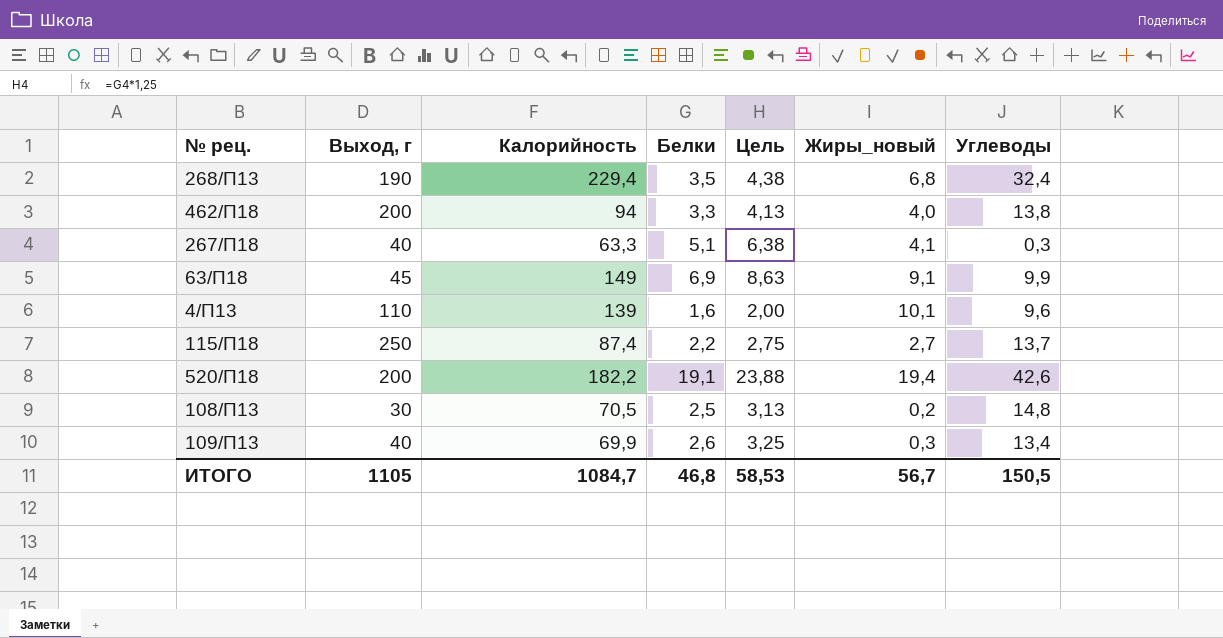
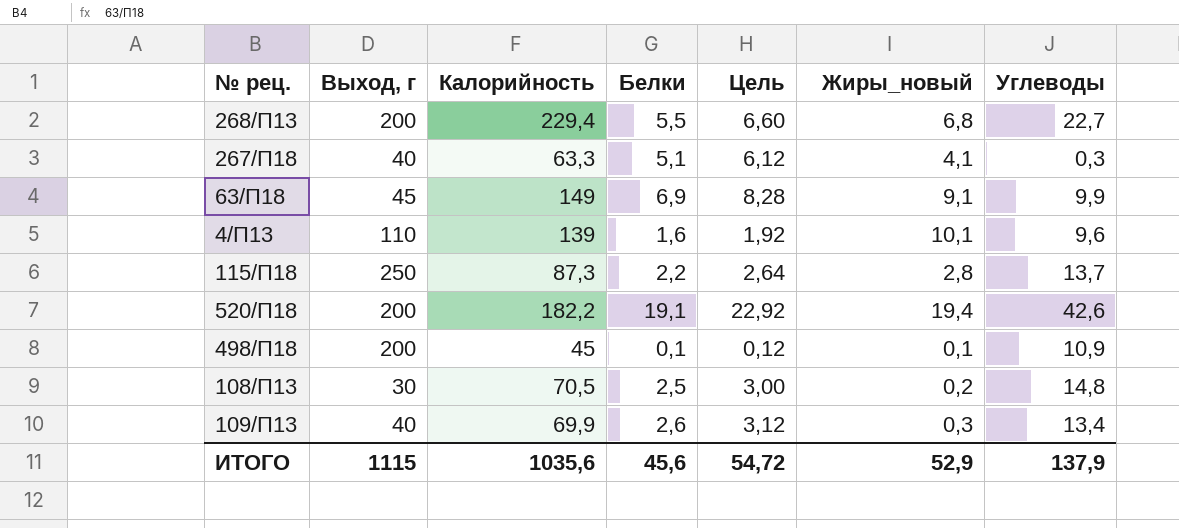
column Цель | formula: [Белки] * 1,25 -> [Белки] * 1,2
row 462/П18: 200 | 94 | 3,3 | 4,13 | 4,0 | 13,8 -> none
268/П13 | Выход, г: 190 -> 200
268/П13 | Белки: 3,5 -> 5,5
268/П13 | Углеводы: 32,4 -> 22,7
115/П18 | Калорийность: 87,4 -> 87,3
115/П18 | Жиры_новый: 2,7 -> 2,8
row 498/П18: none -> 200 | 45 | 0,1 | 0,12 | 0,1 | 10,9
ИТОГО | Выход, г: 1105 -> 1115
ИТОГО | Калорийность: 1084,7 -> 1035,6
ИТОГО | Белки: 46,8 -> 45,6
ИТОГО | Цель: 58,53 -> 54,72
ИТОГО | Жиры_новый: 56,7 -> 52,9
ИТОГО | Углеводы: 150,5 -> 137,9

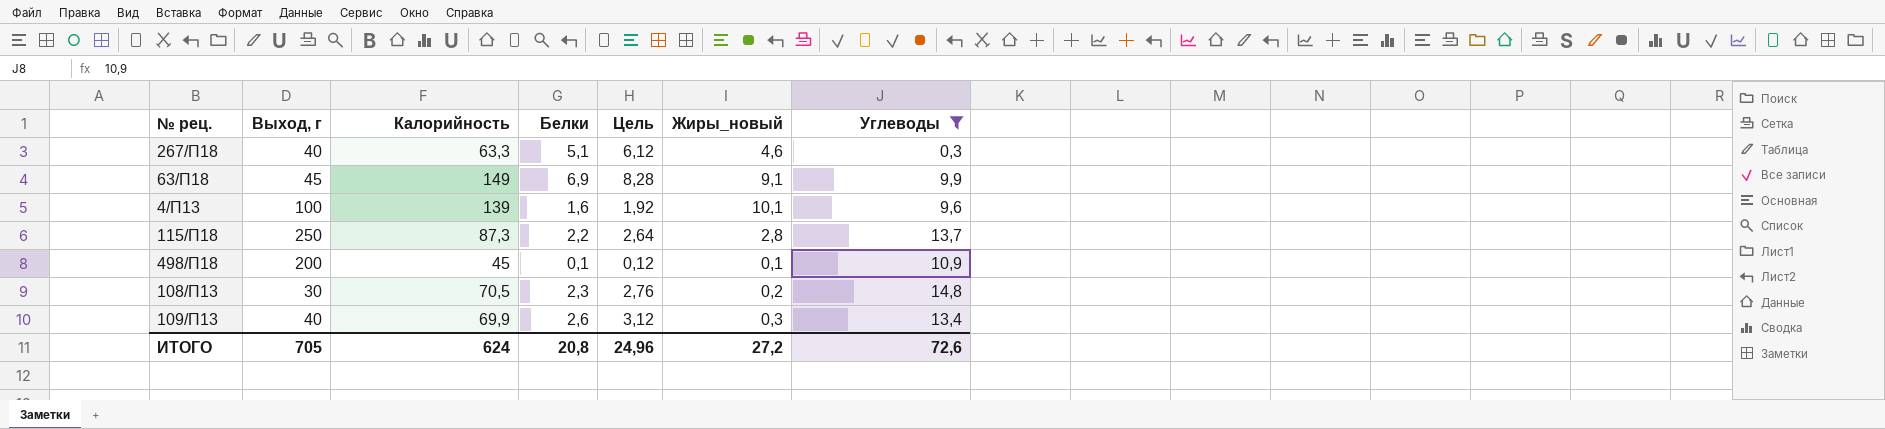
filter: none -> Углеводы <= 14,8
267/П18 | Жиры_новый: 4,1 -> 4,6
4/П13 | Выход, г: 110 -> 100
108/П13 | Белки: 2,5 -> 2,3
108/П13 | Цель: 3,00 -> 2,76
ИТОГО | Выход, г: 1115 -> 705
ИТОГО | Калорийность: 1035,6 -> 624
ИТОГО | Белки: 45,6 -> 20,8
ИТОГО | Цель: 54,72 -> 24,96
ИТОГО | Жиры_новый: 52,9 -> 27,2
ИТОГО | Углеводы: 137,9 -> 72,6

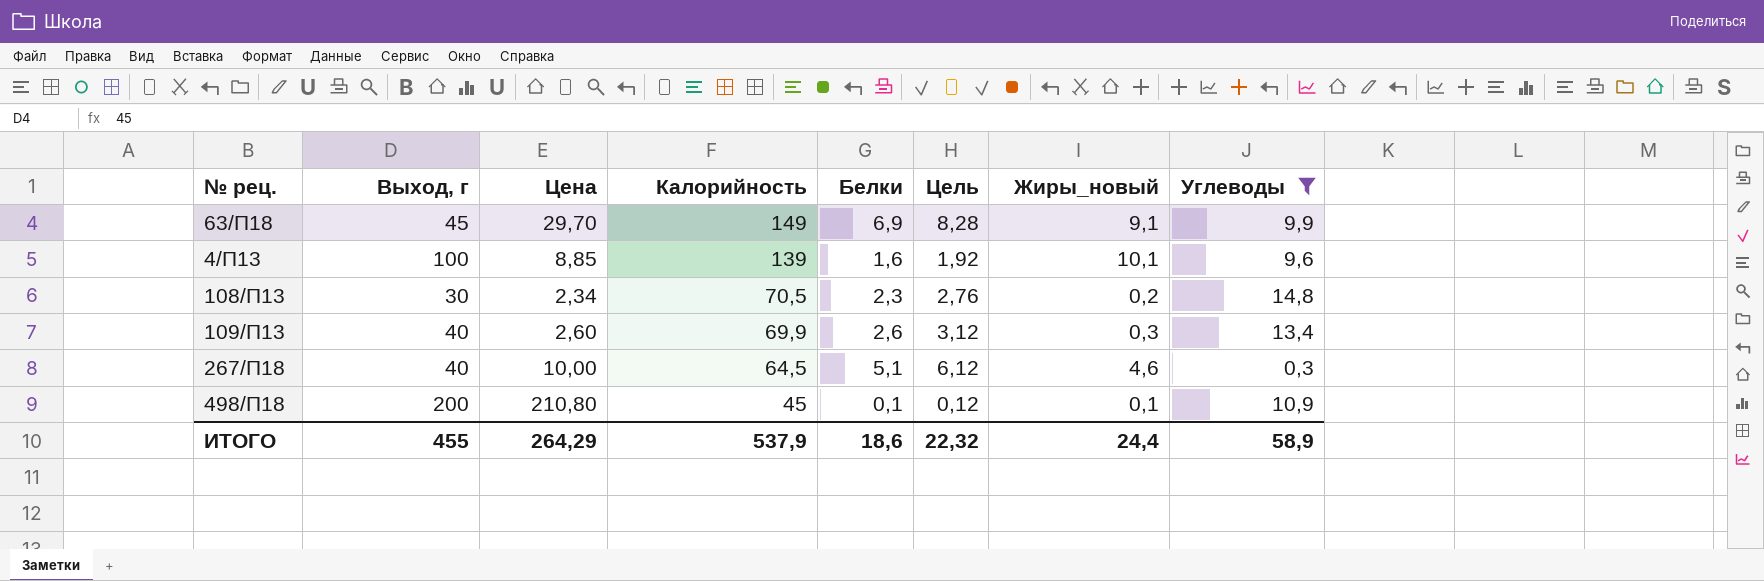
row order: none -> Калорийность descending
column Цена | position: none -> 3
row 115/П18: 250 | 87,3 | 2,2 | 2,64 | 2,8 | 13,7 -> none
267/П18 | Калорийность: 63,3 -> 64,5
ИТОГО | Выход, г: 705 -> 455
ИТОГО | Калорийность: 624 -> 537,9
ИТОГО | Белки: 20,8 -> 18,6
ИТОГО | Цель: 24,96 -> 22,32
ИТОГО | Жиры_новый: 27,2 -> 24,4
ИТОГО | Углеводы: 72,6 -> 58,9

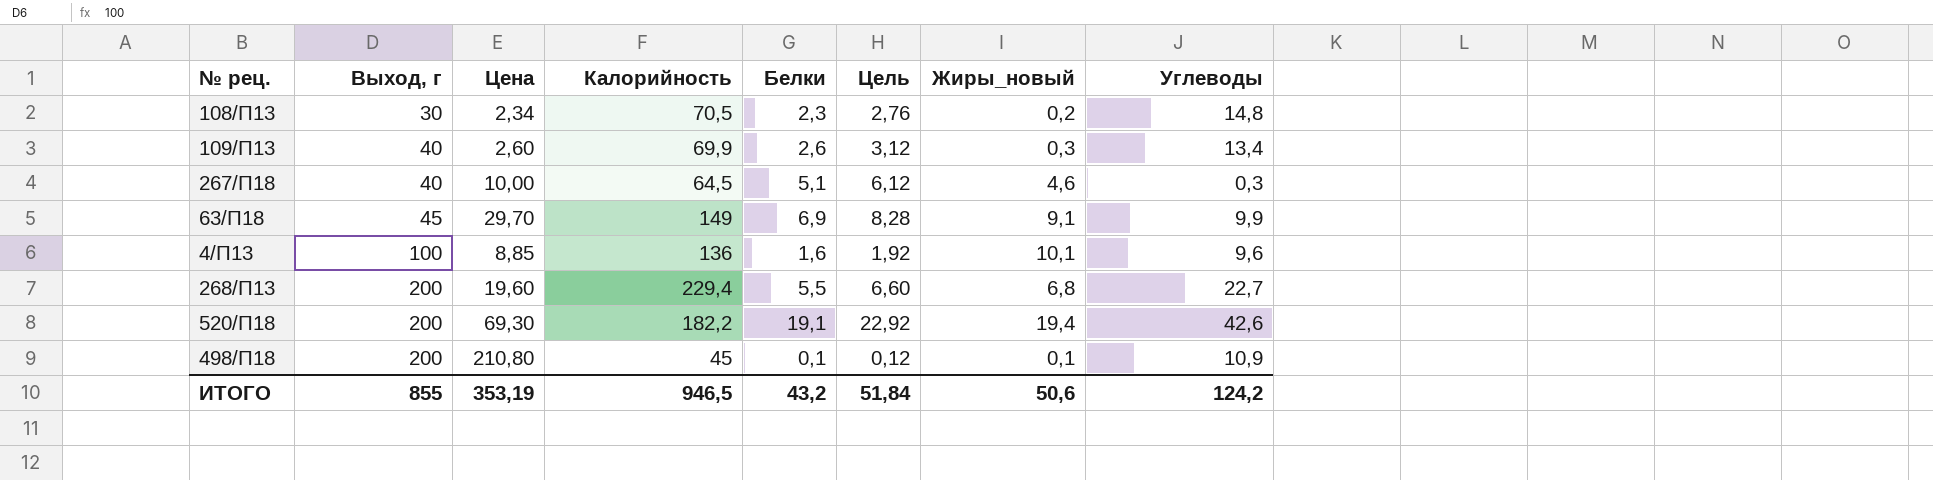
filter: Углеводы <= 14,8 -> none
row order: Калорийность descending -> Выход, г ascending
4/П13 | Калорийность: 139 -> 136
ИТОГО | Выход, г: 455 -> 855
ИТОГО | Цена: 264,29 -> 353,19
ИТОГО | Калорийность: 537,9 -> 946,5
ИТОГО | Белки: 18,6 -> 43,2
ИТОГО | Цель: 22,32 -> 51,84
ИТОГО | Жиры_новый: 24,4 -> 50,6
ИТОГО | Углеводы: 58,9 -> 124,2

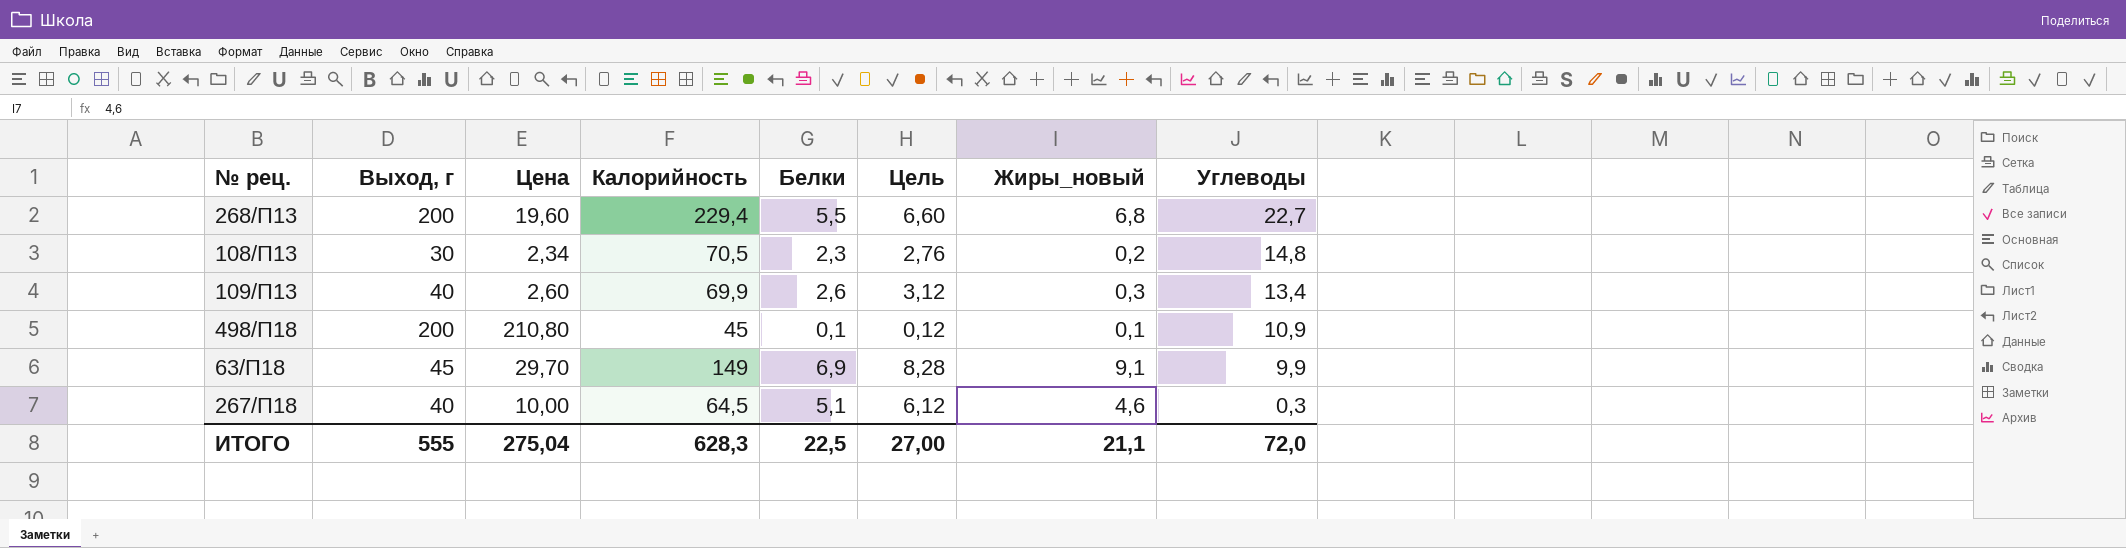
row order: Выход, г ascending -> Углеводы descending
row 4/П13: 100 | 8,85 | 136 | 1,6 | 1,92 | 10,1 | 9,6 -> none
row 520/П18: 200 | 69,30 | 182,2 | 19,1 | 22,92 | 19,4 | 42,6 -> none
ИТОГО | Выход, г: 855 -> 555
ИТОГО | Цена: 353,19 -> 275,04
ИТОГО | Калорийность: 946,5 -> 628,3
ИТОГО | Белки: 43,2 -> 22,5
ИТОГО | Цель: 51,84 -> 27,00
ИТОГО | Жиры_новый: 50,6 -> 21,1
ИТОГО | Углеводы: 124,2 -> 72,0

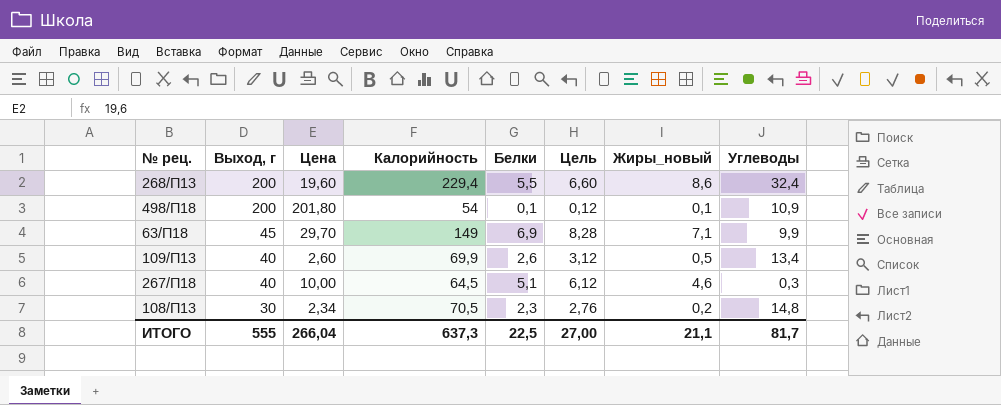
row order: Углеводы descending -> Выход, г descending
268/П13 | Жиры_новый: 6,8 -> 8,6
268/П13 | Углеводы: 22,7 -> 32,4
498/П18 | Цена: 210,80 -> 201,80
498/П18 | Калорийность: 45 -> 54
63/П18 | Жиры_новый: 9,1 -> 7,1
109/П13 | Жиры_новый: 0,3 -> 0,5
ИТОГО | Цена: 275,04 -> 266,04
ИТОГО | Калорийность: 628,3 -> 637,3
ИТОГО | Углеводы: 72,0 -> 81,7

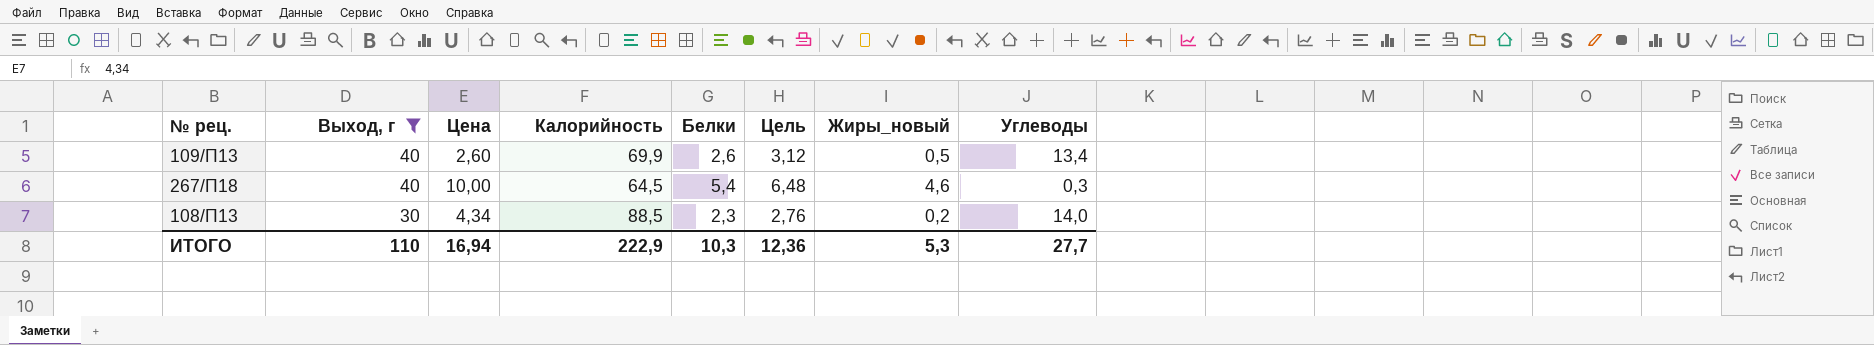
filter: none -> Выход, г <= 40
267/П18 | Белки: 5,1 -> 5,4
267/П18 | Цель: 6,12 -> 6,48
108/П13 | Цена: 2,34 -> 4,34
108/П13 | Калорийность: 70,5 -> 88,5
108/П13 | Углеводы: 14,8 -> 14,0
ИТОГО | Выход, г: 555 -> 110
ИТОГО | Цена: 266,04 -> 16,94
ИТОГО | Калорийность: 637,3 -> 222,9
ИТОГО | Белки: 22,5 -> 10,3
ИТОГО | Цель: 27,00 -> 12,36
ИТОГО | Жиры_новый: 21,1 -> 5,3
ИТОГО | Углеводы: 81,7 -> 27,7

